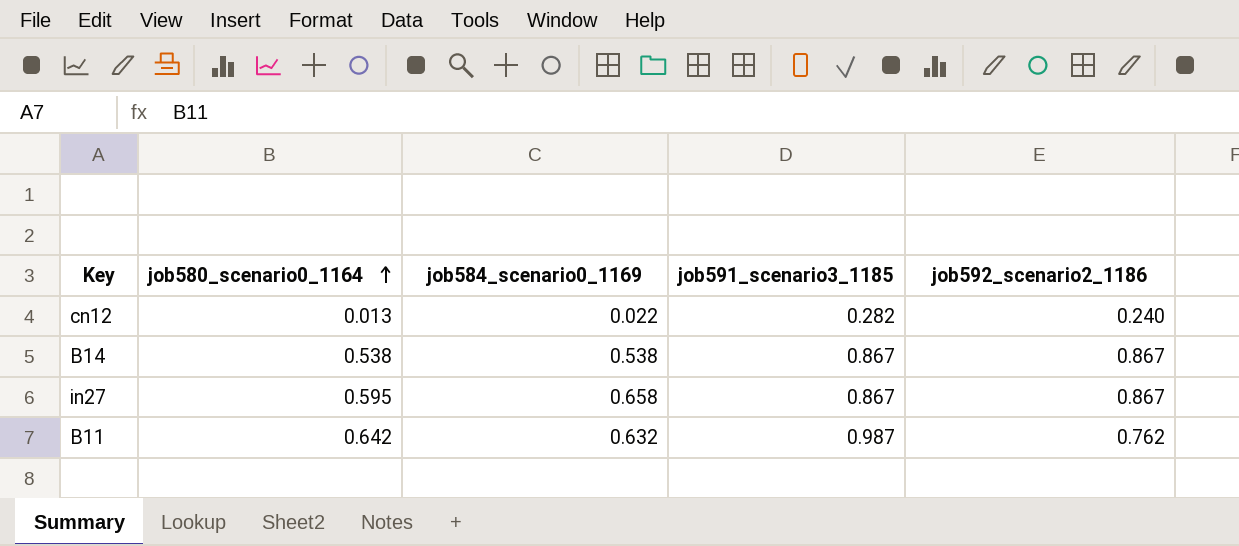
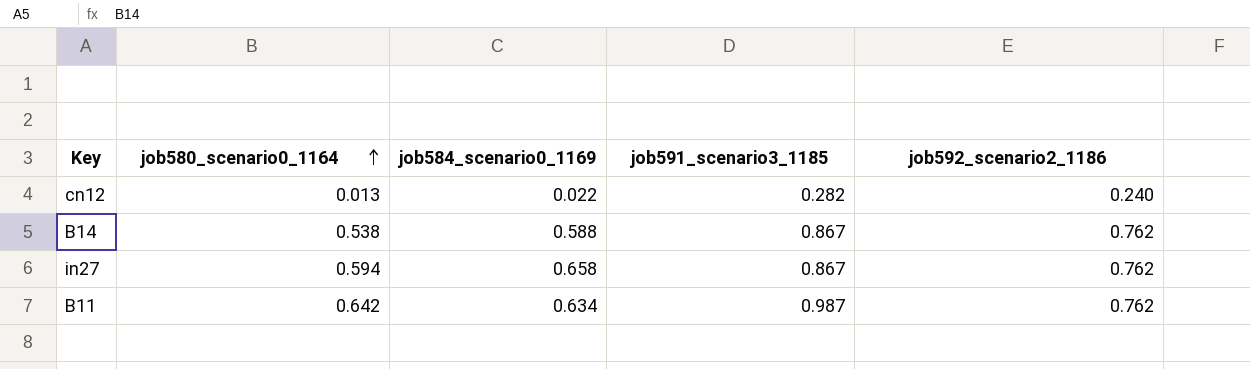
B14 | job584_scenario0_1169: 0.538 -> 0.588
B14 | job592_scenario2_1186: 0.867 -> 0.762
in27 | job580_scenario0_1164: 0.595 -> 0.594
in27 | job592_scenario2_1186: 0.867 -> 0.762
B11 | job584_scenario0_1169: 0.632 -> 0.634

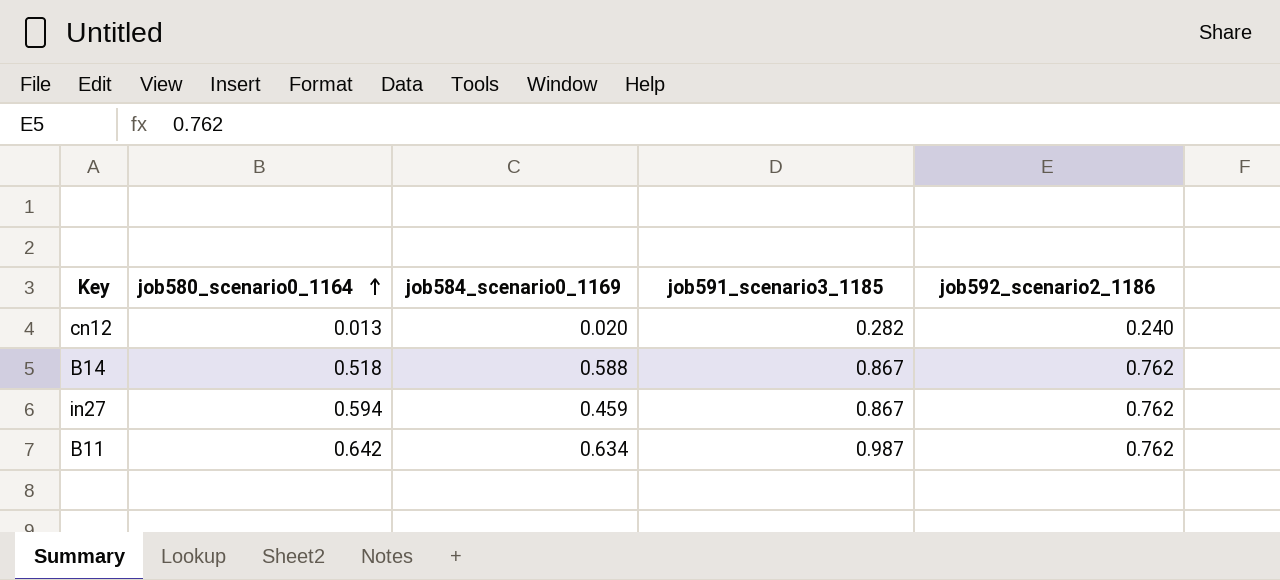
cn12 | job584_scenario0_1169: 0.022 -> 0.020
B14 | job580_scenario0_1164: 0.538 -> 0.518
in27 | job584_scenario0_1169: 0.658 -> 0.459

